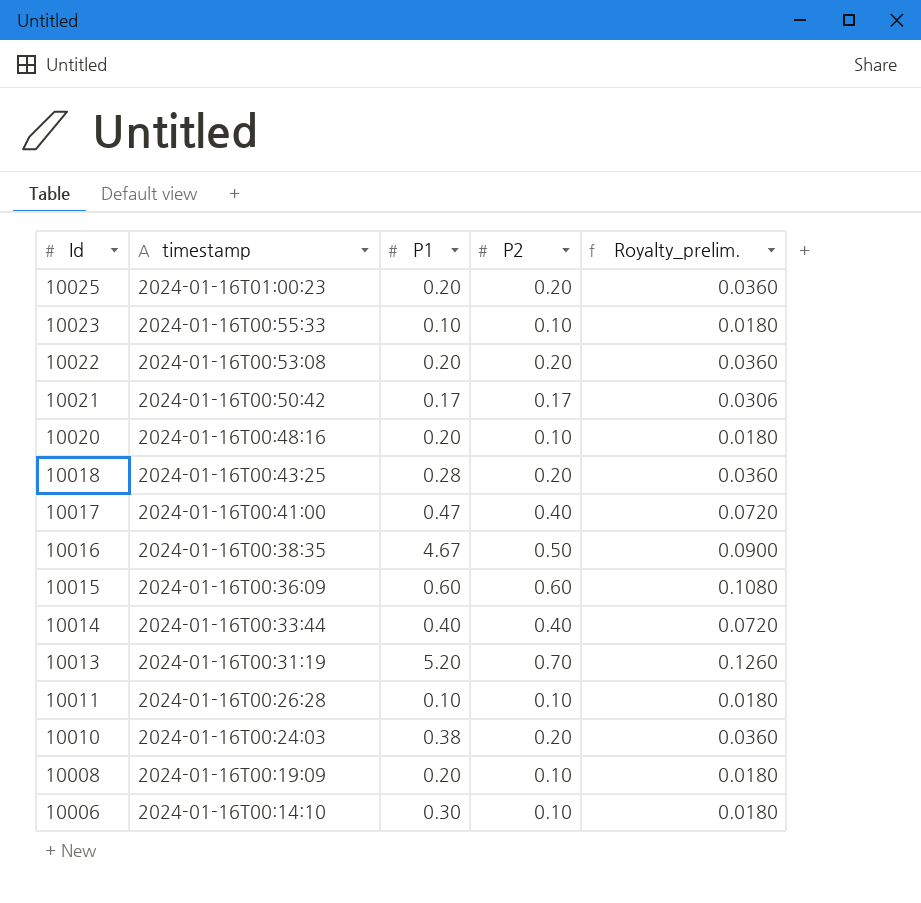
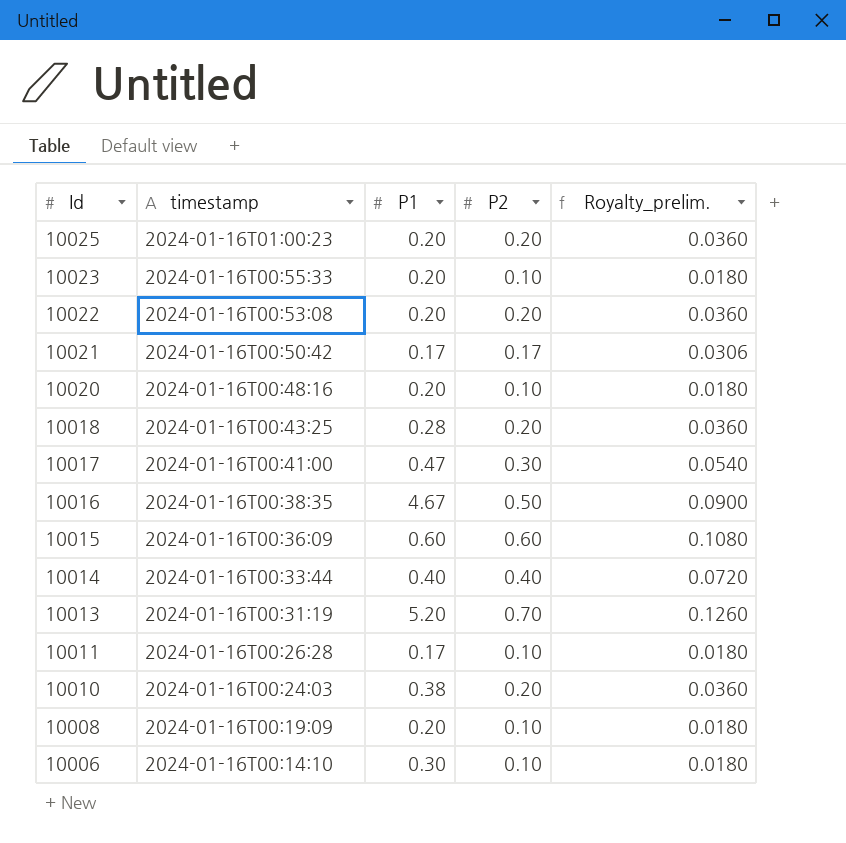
10023 | P1: 0.10 -> 0.20
10017 | P2: 0.40 -> 0.30
10017 | Royalty_prelim.: 0.0720 -> 0.0540
10011 | P1: 0.10 -> 0.17

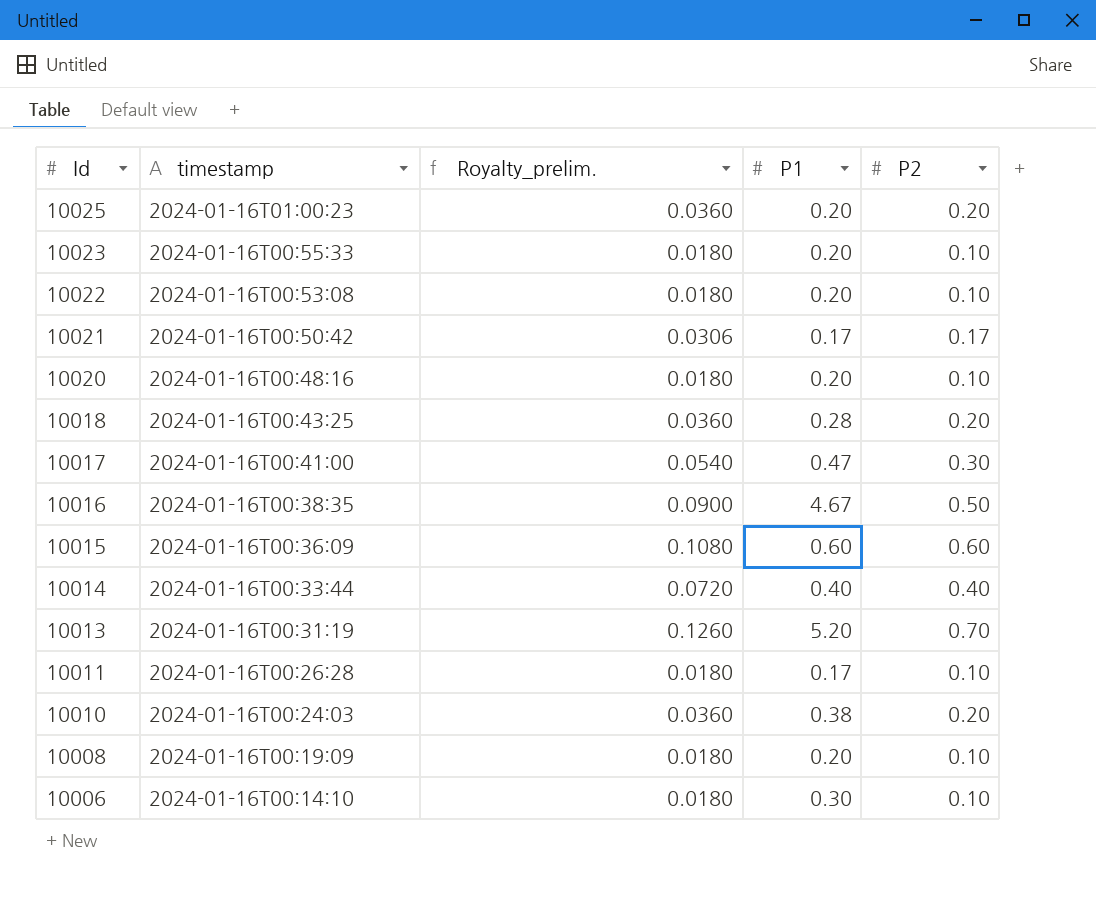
column Royalty_prelim. | position: 5 -> 3
10022 | Royalty_prelim.: 0.0360 -> 0.0180
10022 | P2: 0.20 -> 0.10

